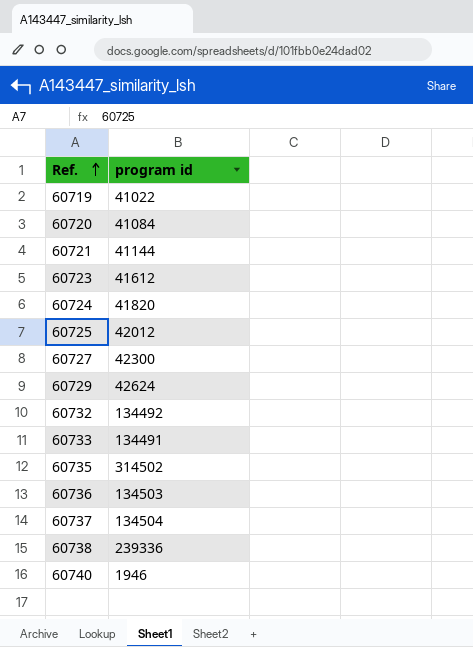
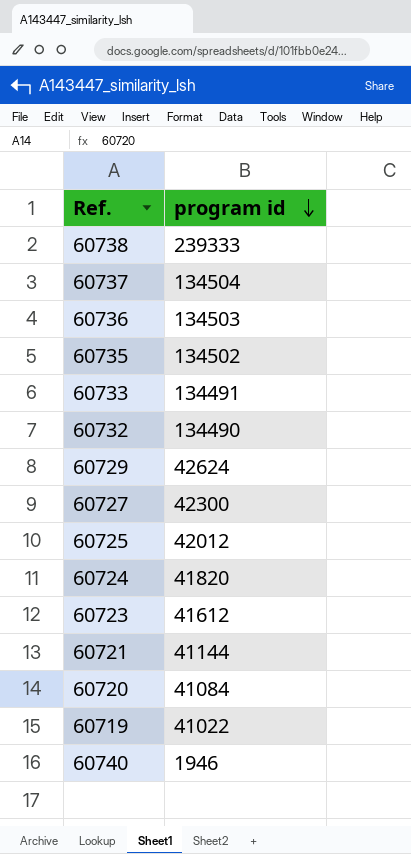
row order: Ref. ascending -> program id descending
60738 | program id: 239336 -> 239333
60735 | program id: 314502 -> 134502
60732 | program id: 134492 -> 134490

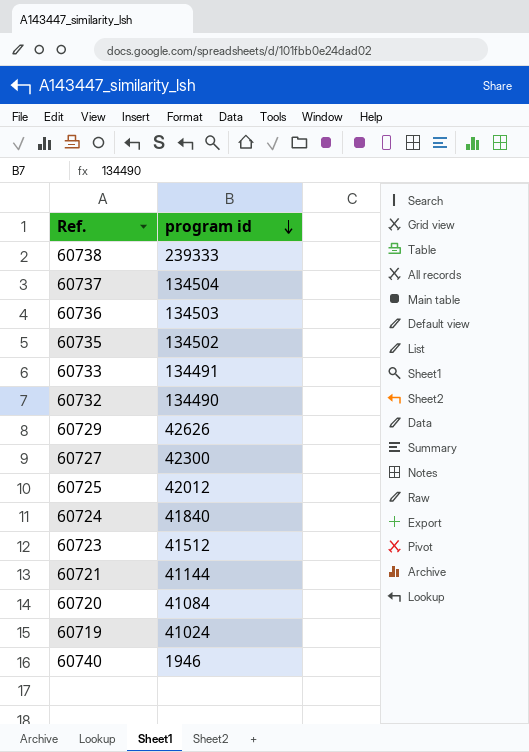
60729 | program id: 42624 -> 42626
60724 | program id: 41820 -> 41840
60723 | program id: 41612 -> 41512
60719 | program id: 41022 -> 41024

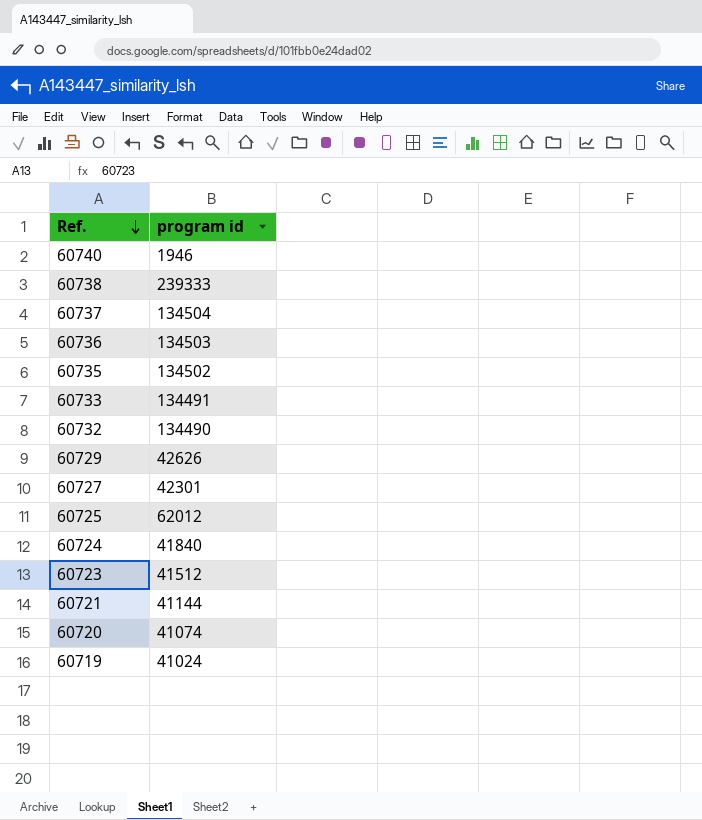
row order: program id descending -> Ref. descending
60727 | program id: 42300 -> 42301
60725 | program id: 42012 -> 62012
60720 | program id: 41084 -> 41074

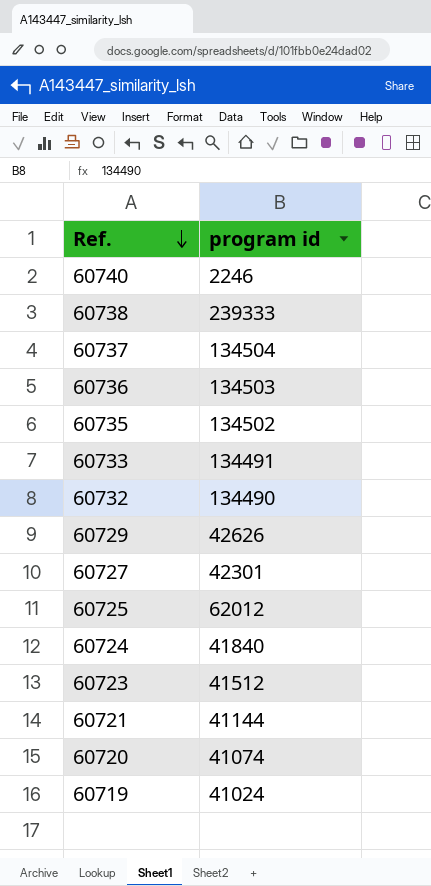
60740 | program id: 1946 -> 2246

